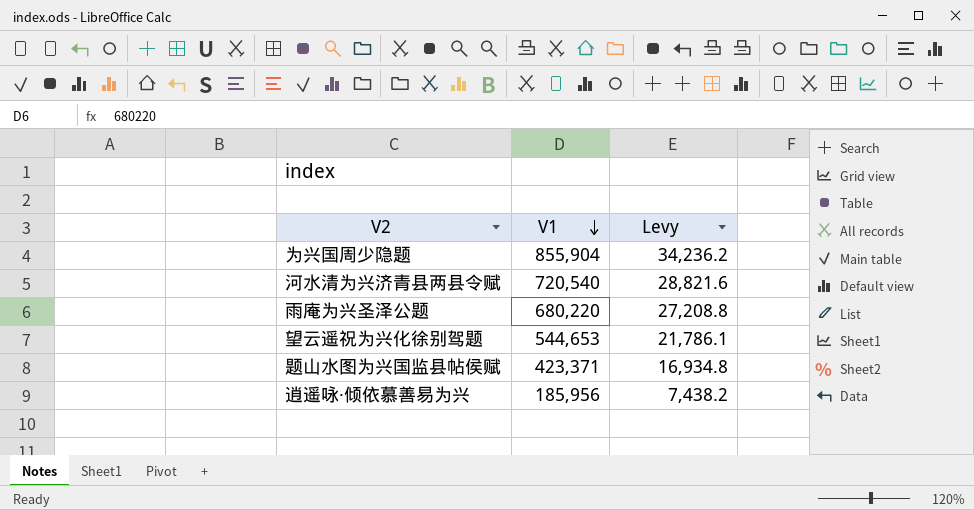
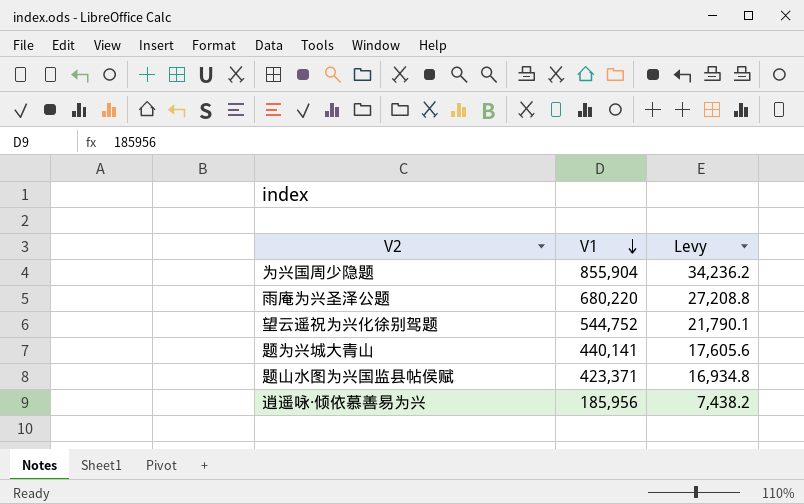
row 河水清为兴济青县两县令赋: 720,540 | 28,821.6 -> none
望云遥祝为兴化徐别驾题 | V1: 544,653 -> 544,752
望云遥祝为兴化徐别驾题 | Levy: 21,786.1 -> 21,790.1
row 题为兴城大青山: none -> 440,141 | 17,605.6

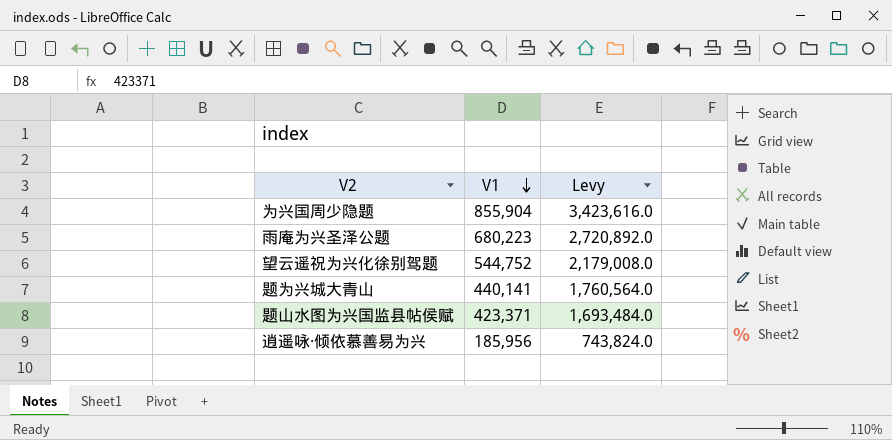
column Levy | formula: [V1] * 0.04 -> [V1] * 4
雨庵为兴圣泽公题 | V1: 680,220 -> 680,223

